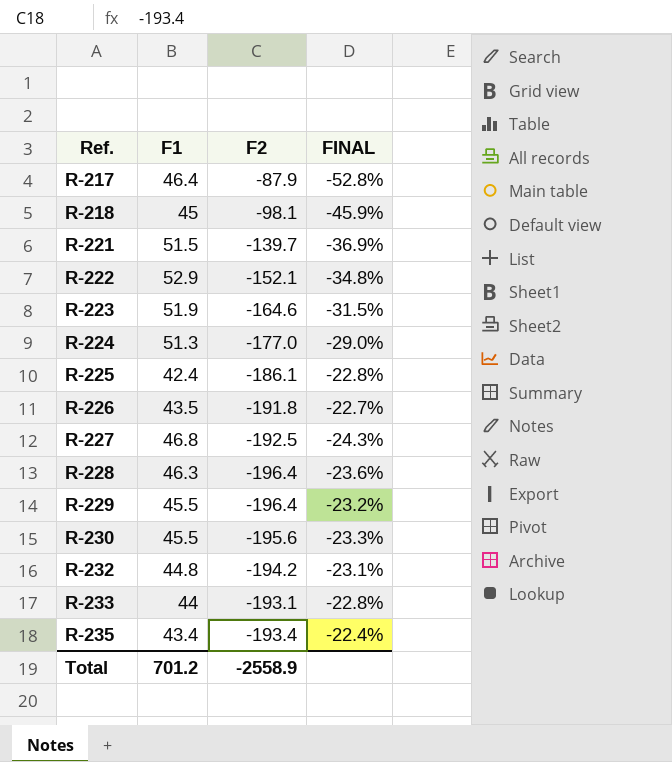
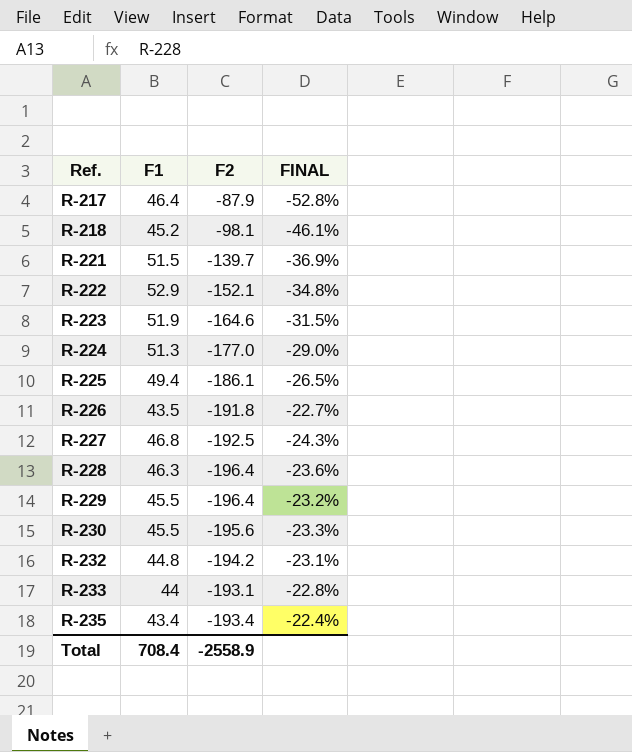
R-218 | F1: 45 -> 45.2
R-218 | FINAL: -45.9% -> -46.1%
R-225 | F1: 42.4 -> 49.4
R-225 | FINAL: -22.8% -> -26.5%
Total | F1: 701.2 -> 708.4

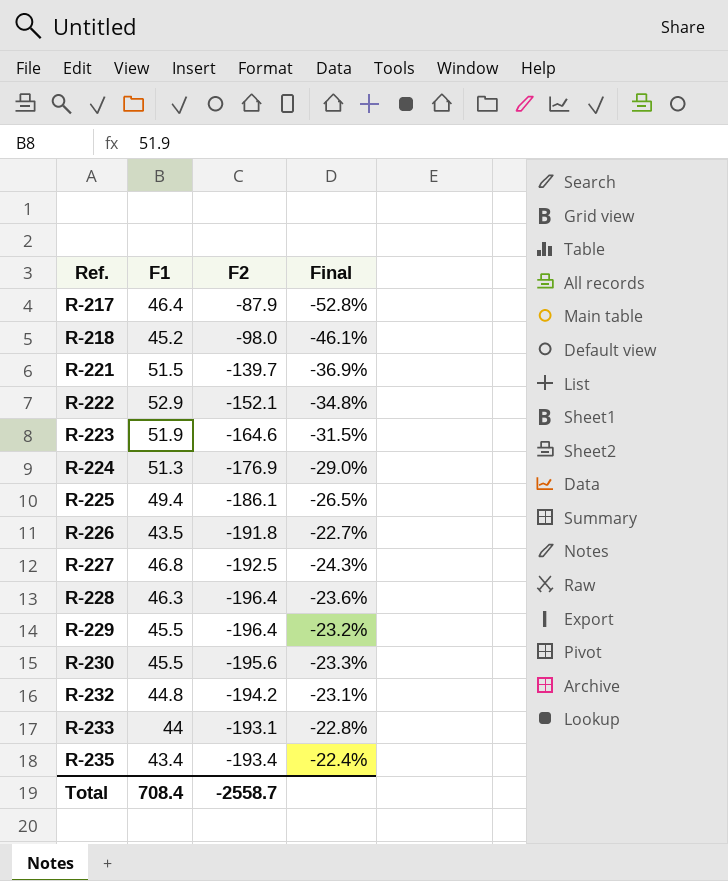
column name: FINAL -> Final
R-218 | F2: -98.1 -> -98.0
R-224 | F2: -177.0 -> -176.9
Total | F2: -2558.9 -> -2558.7

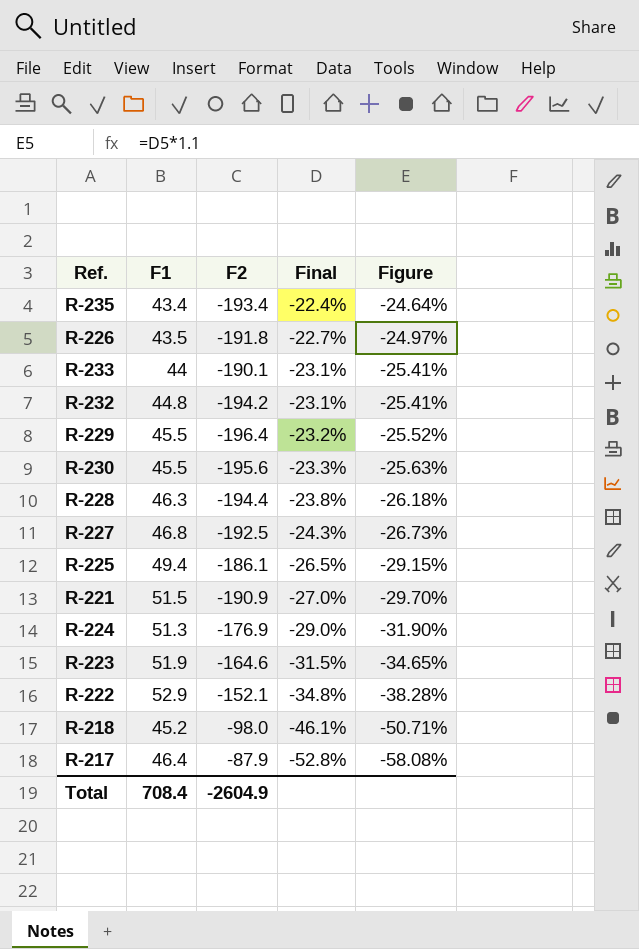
row order: Ref. ascending -> Final descending
column Figure | formula: none -> [Final] * 1.1
R-233 | F2: -193.1 -> -190.1
R-233 | Final: -22.8% -> -23.1%
R-228 | F2: -196.4 -> -194.4
R-228 | Final: -23.6% -> -23.8%
R-221 | F2: -139.7 -> -190.9
R-221 | Final: -36.9% -> -27.0%
Total | F2: -2558.7 -> -2604.9

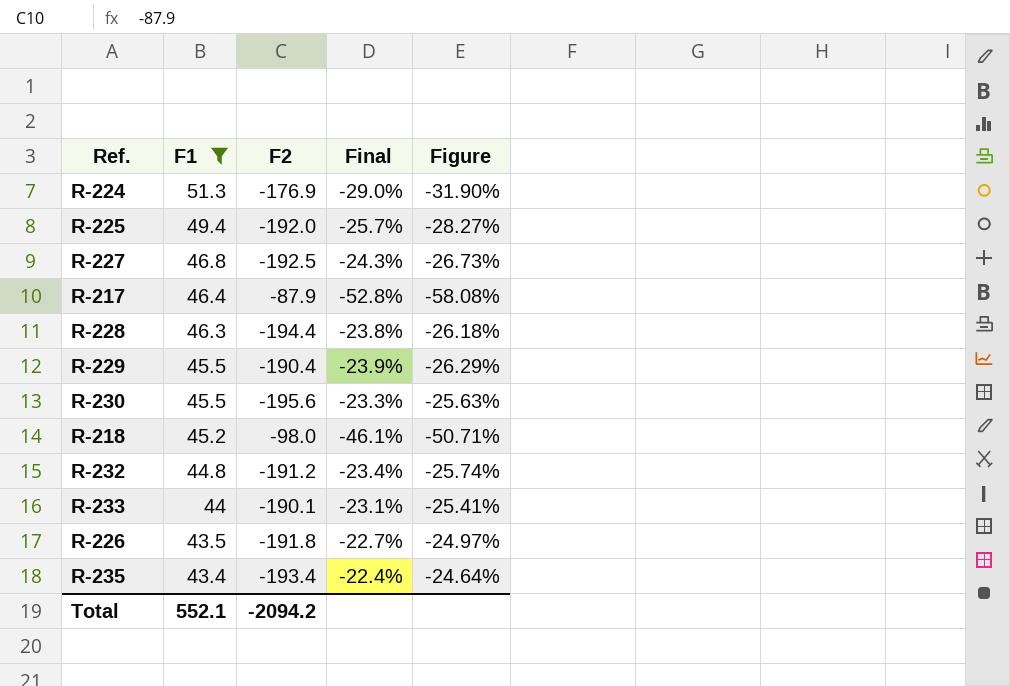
filter: none -> F1 <= 51.3
row order: Final descending -> F1 descending
R-225 | F2: -186.1 -> -192.0
R-225 | Final: -26.5% -> -25.7%
R-225 | Figure: -29.15% -> -28.27%
R-229 | F2: -196.4 -> -190.4
R-229 | Final: -23.2% -> -23.9%
R-229 | Figure: -25.52% -> -26.29%
R-232 | F2: -194.2 -> -191.2
R-232 | Final: -23.1% -> -23.4%
R-232 | Figure: -25.41% -> -25.74%
Total | F1: 708.4 -> 552.1
Total | F2: -2604.9 -> -2094.2

